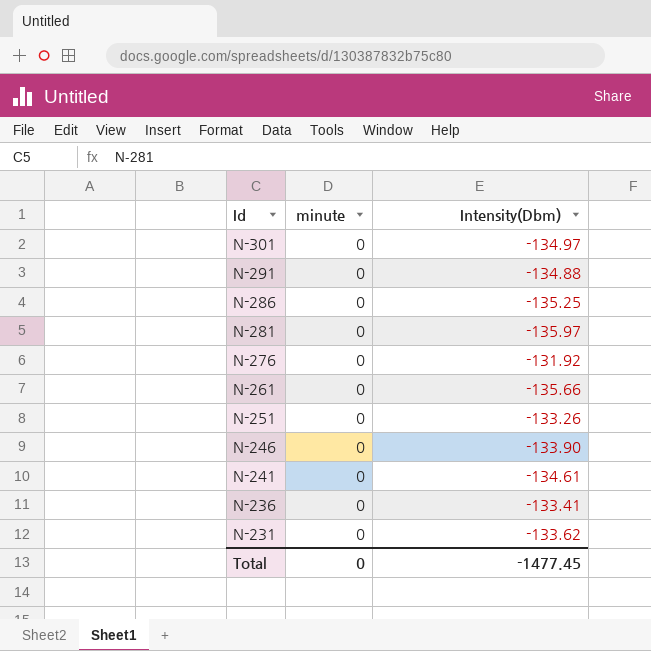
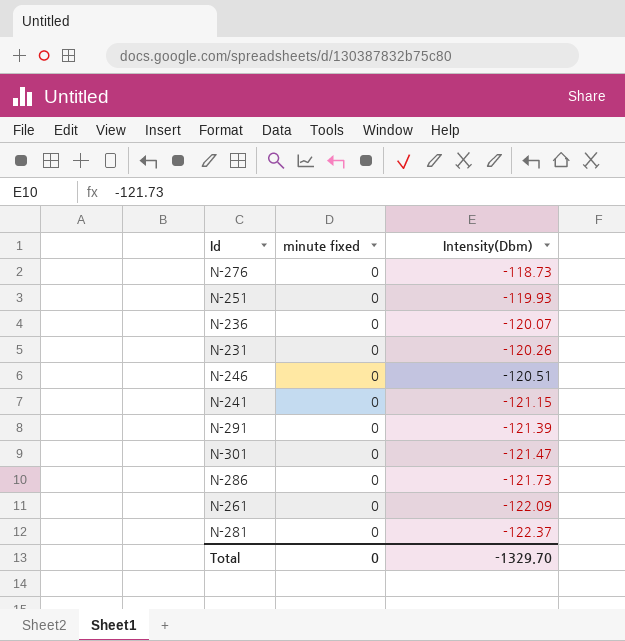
row order: Id descending -> Intensity(Dbm) descending
column name: minute -> minute fixed
N-276 | Intensity(Dbm): -131.92 -> -118.73
N-251 | Intensity(Dbm): -133.26 -> -119.93
N-236 | Intensity(Dbm): -133.41 -> -120.07
N-231 | Intensity(Dbm): -133.62 -> -120.26
N-246 | Intensity(Dbm): -133.90 -> -120.51
N-241 | Intensity(Dbm): -134.61 -> -121.15
N-291 | Intensity(Dbm): -134.88 -> -121.39
N-301 | Intensity(Dbm): -134.97 -> -121.47
N-286 | Intensity(Dbm): -135.25 -> -121.73
N-261 | Intensity(Dbm): -135.66 -> -122.09
N-281 | Intensity(Dbm): -135.97 -> -122.37
Total | Intensity(Dbm): -1477.45 -> -1329.70

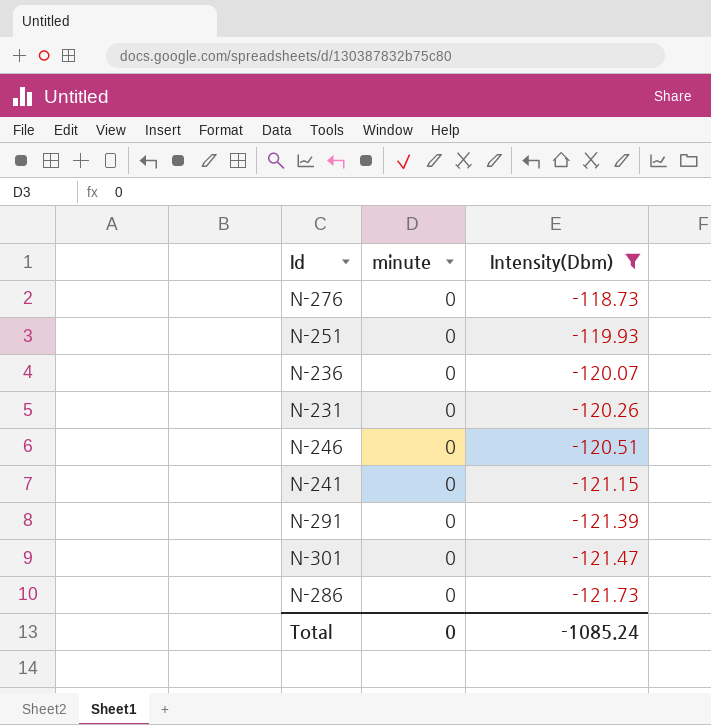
filter: none -> Intensity(Dbm) >= -121.73
column name: minute fixed -> minute
Total | Intensity(Dbm): -1329.70 -> -1085.24

